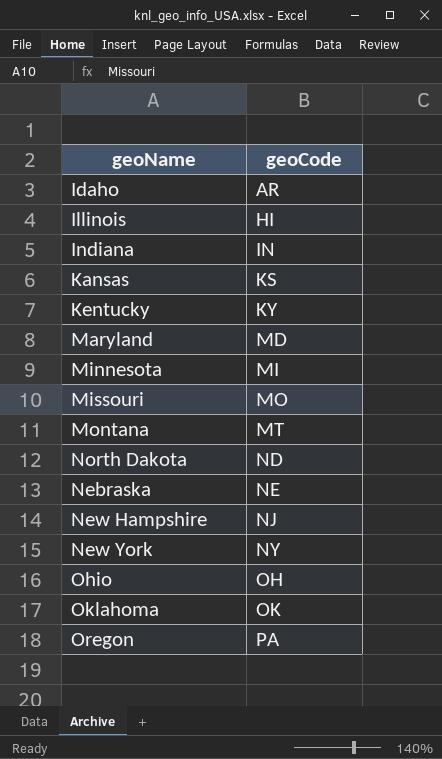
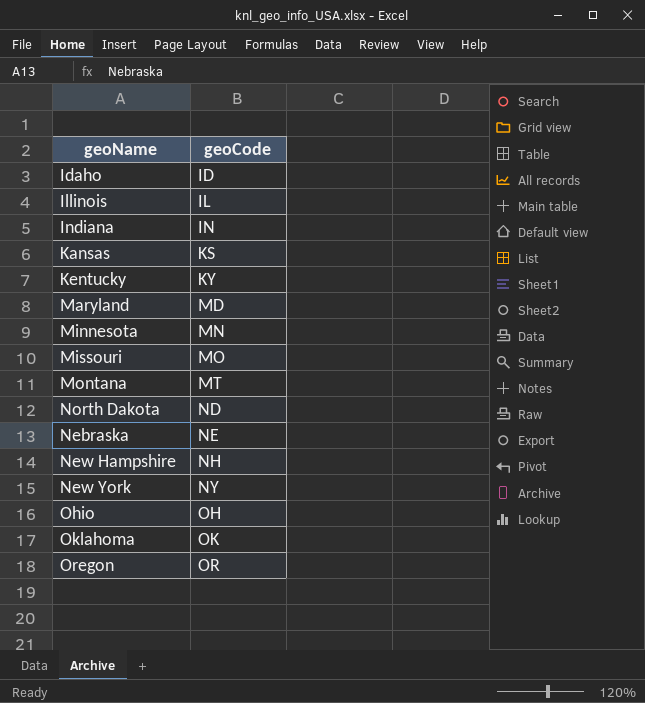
Idaho | geoCode: AR -> ID
Illinois | geoCode: HI -> IL
Minnesota | geoCode: MI -> MN
New Hampshire | geoCode: NJ -> NH
Oregon | geoCode: PA -> OR

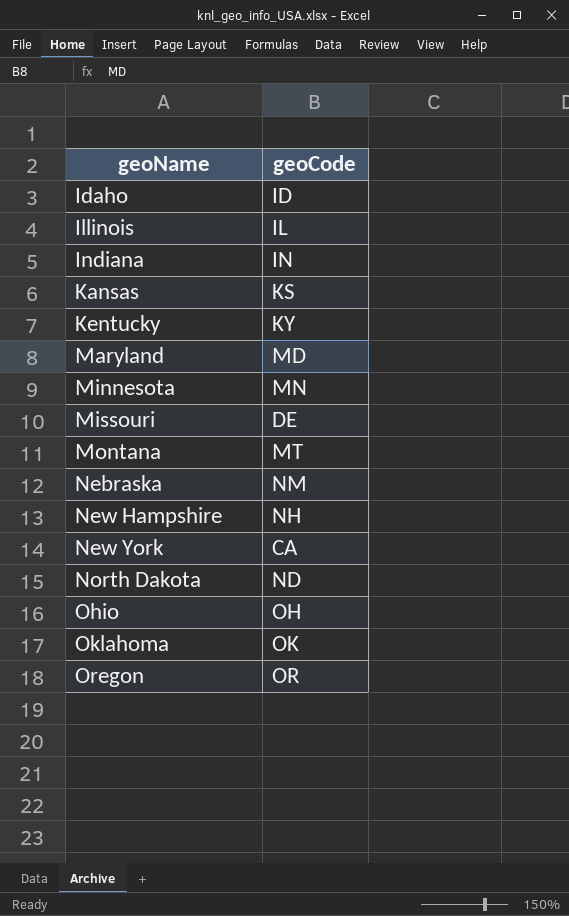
row order: geoCode ascending -> geoName ascending
Missouri | geoCode: MO -> DE
Nebraska | geoCode: NE -> NM
New York | geoCode: NY -> CA

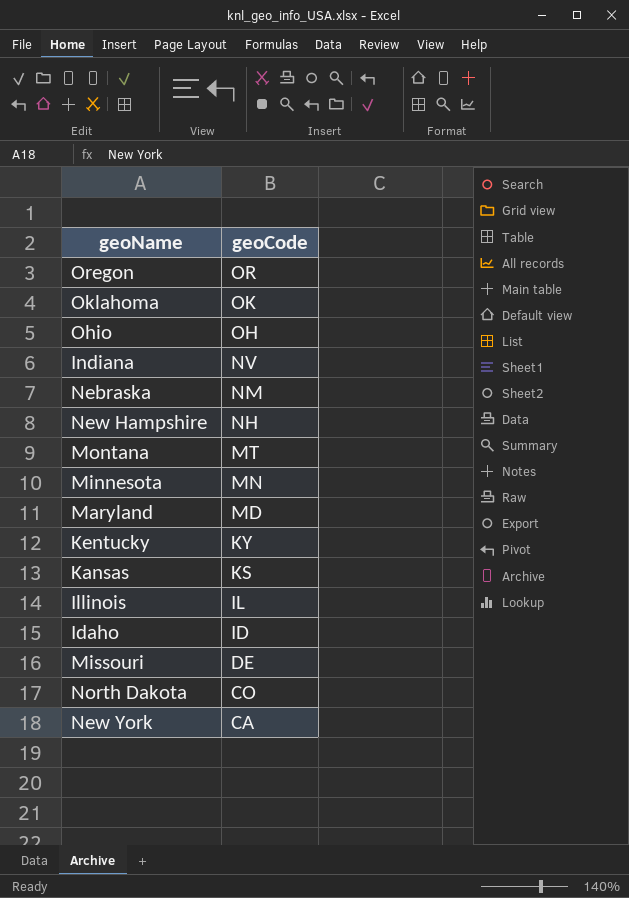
row order: geoName ascending -> geoCode descending
Indiana | geoCode: IN -> NV
North Dakota | geoCode: ND -> CO

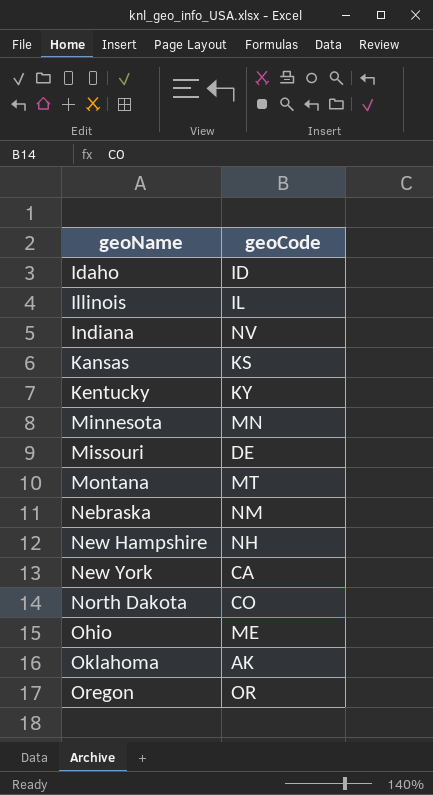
row order: geoCode descending -> geoName ascending
row Maryland: MD -> none
Ohio | geoCode: OH -> ME
Oklahoma | geoCode: OK -> AK

